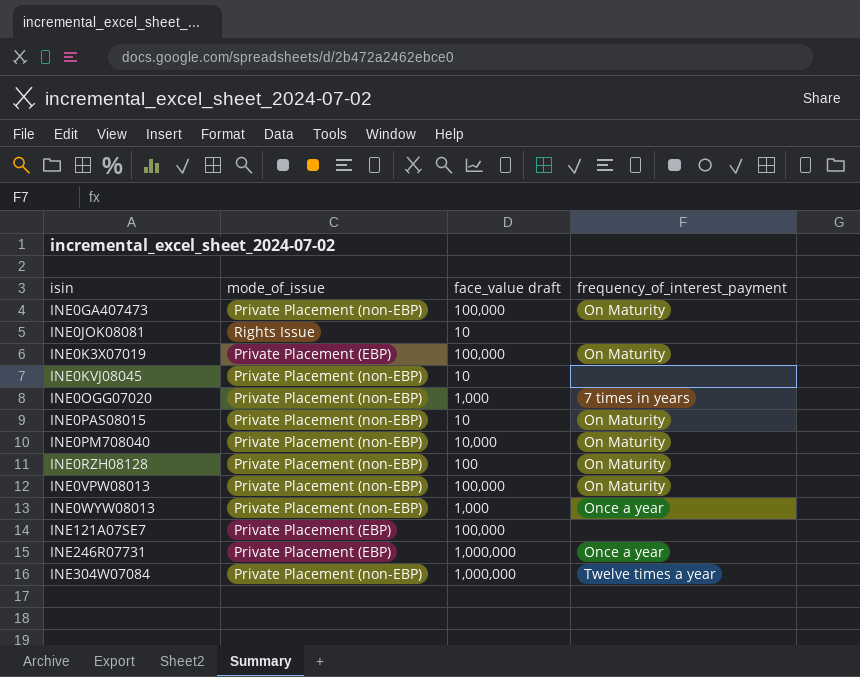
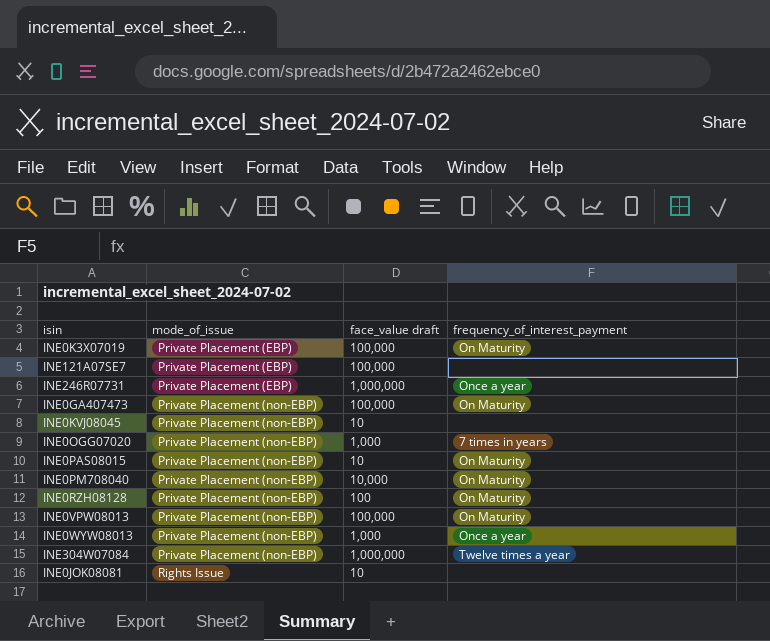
row order: isin ascending -> mode_of_issue ascending

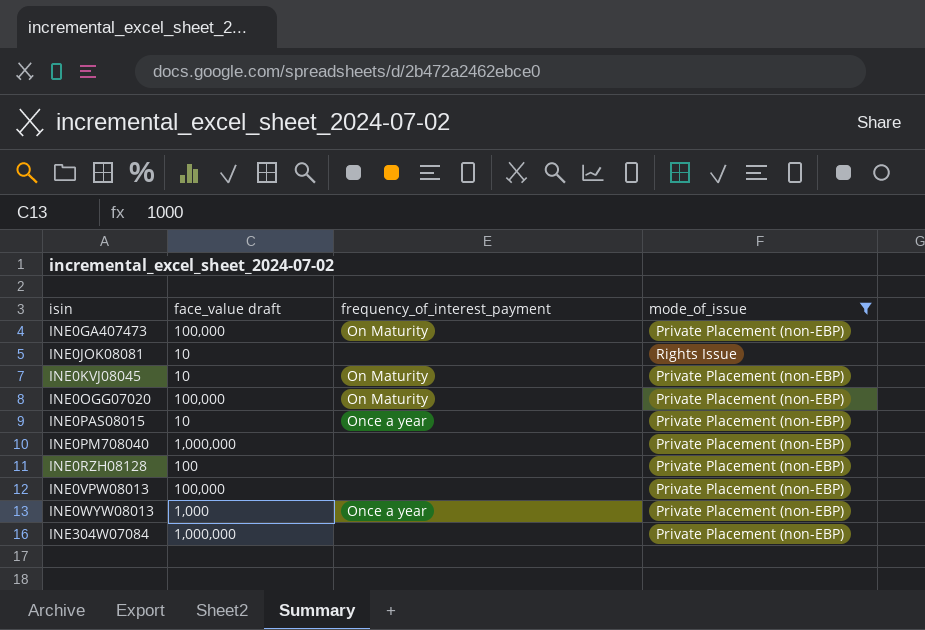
filter: none -> mode_of_issue != Private Placement (EBP)
row order: mode_of_issue ascending -> isin ascending
column mode_of_issue | position: 2 -> 4
INE0KVJ08045 | frequency_of_interest_payment: none -> On Maturity
INE0OGG07020 | face_value draft: 1,000 -> 100,000
INE0OGG07020 | frequency_of_interest_payment: 7 times in years -> On Maturity
INE0PAS08015 | frequency_of_interest_payment: On Maturity -> Once a year
INE0PM708040 | face_value draft: 10,000 -> 1,000,000
INE0PM708040 | frequency_of_interest_payment: On Maturity -> none
INE0RZH08128 | frequency_of_interest_payment: On Maturity -> none
INE0VPW08013 | frequency_of_interest_payment: On Maturity -> none
INE304W07084 | frequency_of_interest_payment: Twelve times a year -> none

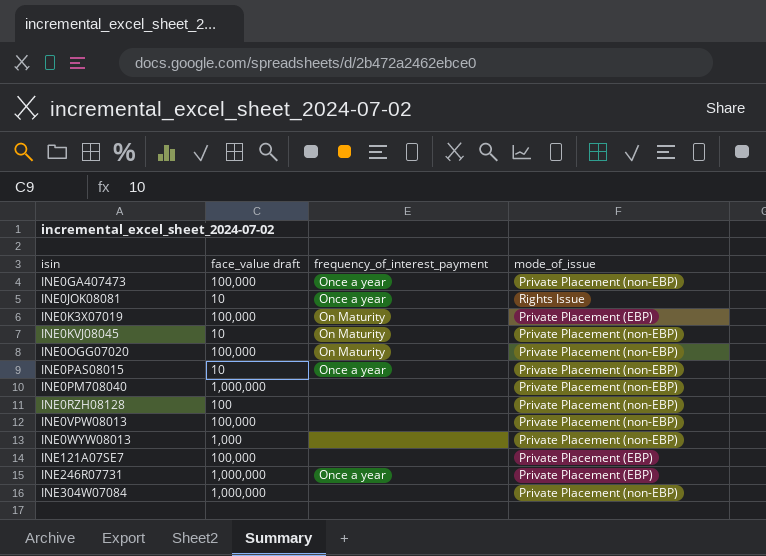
filter: mode_of_issue != Private Placement (EBP) -> none
INE0GA407473 | frequency_of_interest_payment: On Maturity -> Once a year
INE0JOK08081 | frequency_of_interest_payment: none -> Once a year
INE0WYW08013 | frequency_of_interest_payment: Once a year -> none

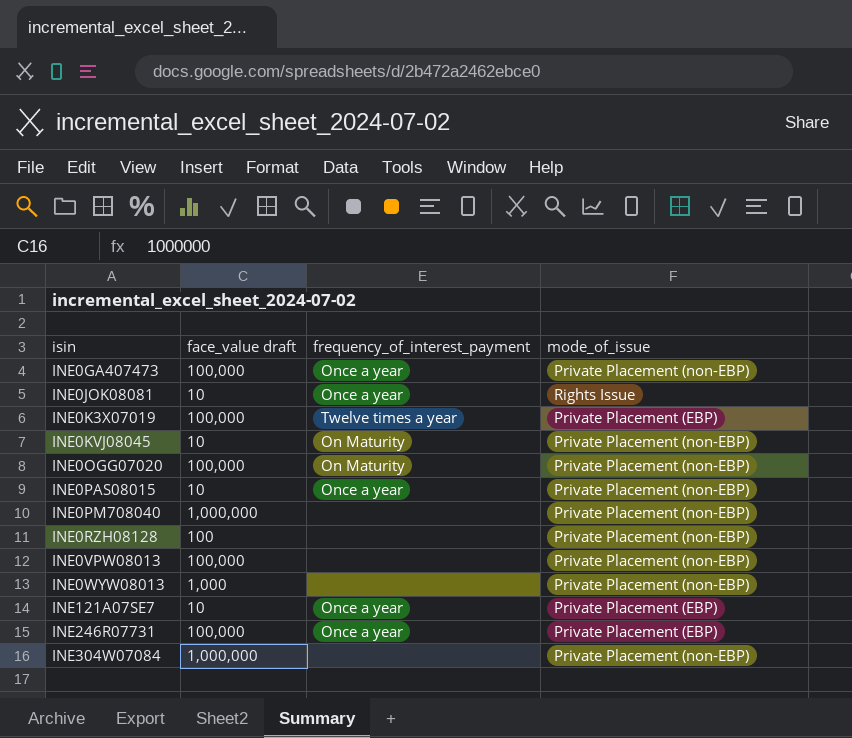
INE0K3X07019 | frequency_of_interest_payment: On Maturity -> Twelve times a year
INE121A07SE7 | face_value draft: 100,000 -> 10
INE121A07SE7 | frequency_of_interest_payment: none -> Once a year
INE246R07731 | face_value draft: 1,000,000 -> 100,000

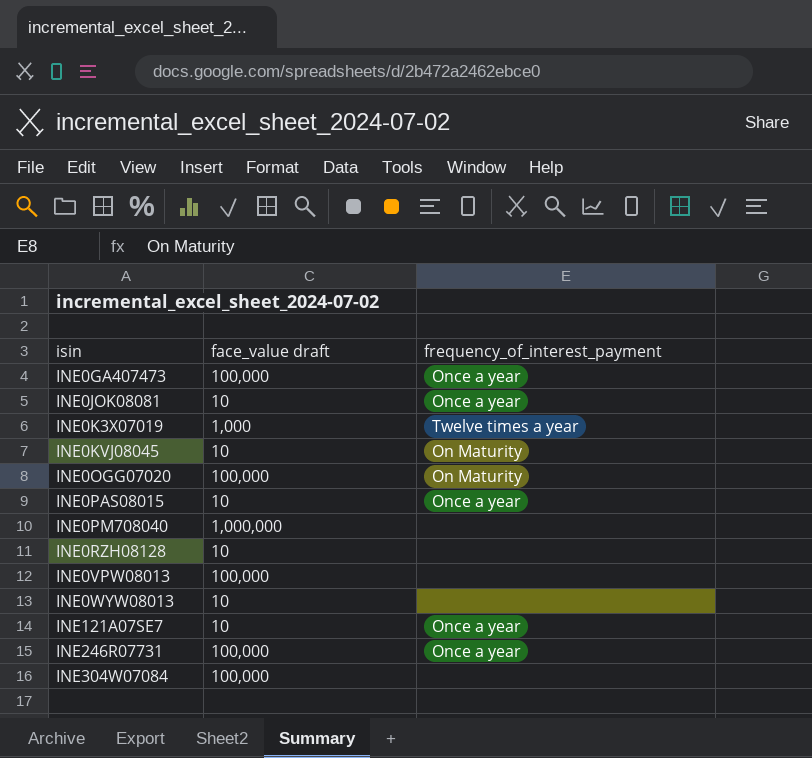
column mode_of_issue | position: 4 -> none
INE0K3X07019 | face_value draft: 100,000 -> 1,000
INE0RZH08128 | face_value draft: 100 -> 10
INE0WYW08013 | face_value draft: 1,000 -> 10
INE304W07084 | face_value draft: 1,000,000 -> 100,000

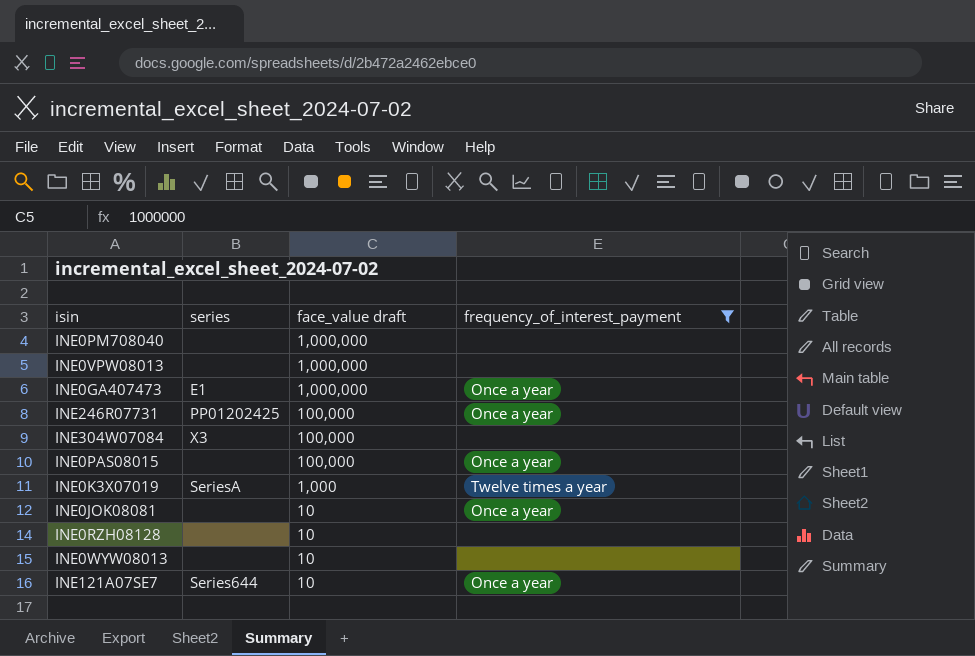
filter: none -> frequency_of_interest_payment != On Maturity
row order: isin ascending -> face_value draft descending
column series | position: none -> 2
INE0VPW08013 | face_value draft: 100,000 -> 1,000,000
INE0GA407473 | face_value draft: 100,000 -> 1,000,000
INE0PAS08015 | face_value draft: 10 -> 100,000

